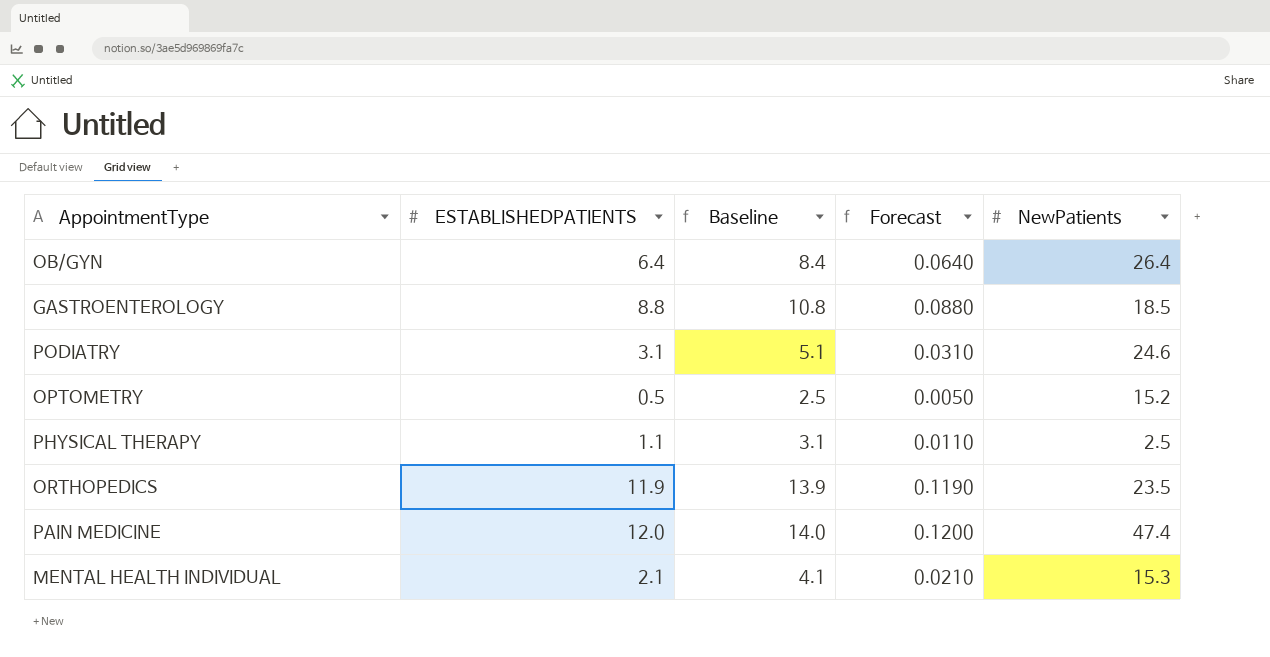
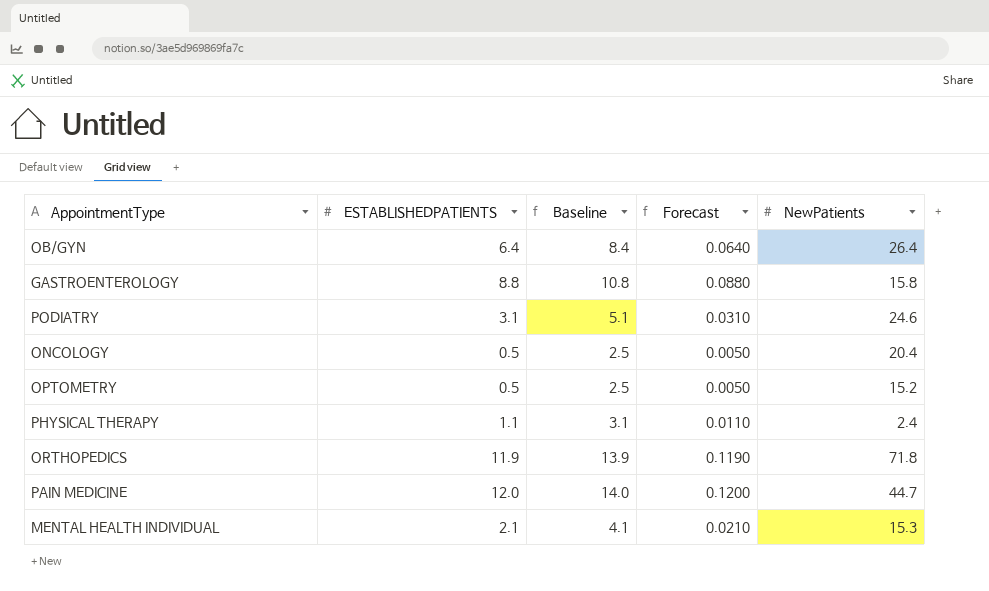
GASTROENTEROLOGY | NewPatients: 18.5 -> 15.8
row ONCOLOGY: none -> 0.5 | 2.5 | 0.0050 | 20.4
PHYSICAL THERAPY | NewPatients: 2.5 -> 2.4
ORTHOPEDICS | NewPatients: 23.5 -> 71.8
PAIN MEDICINE | NewPatients: 47.4 -> 44.7

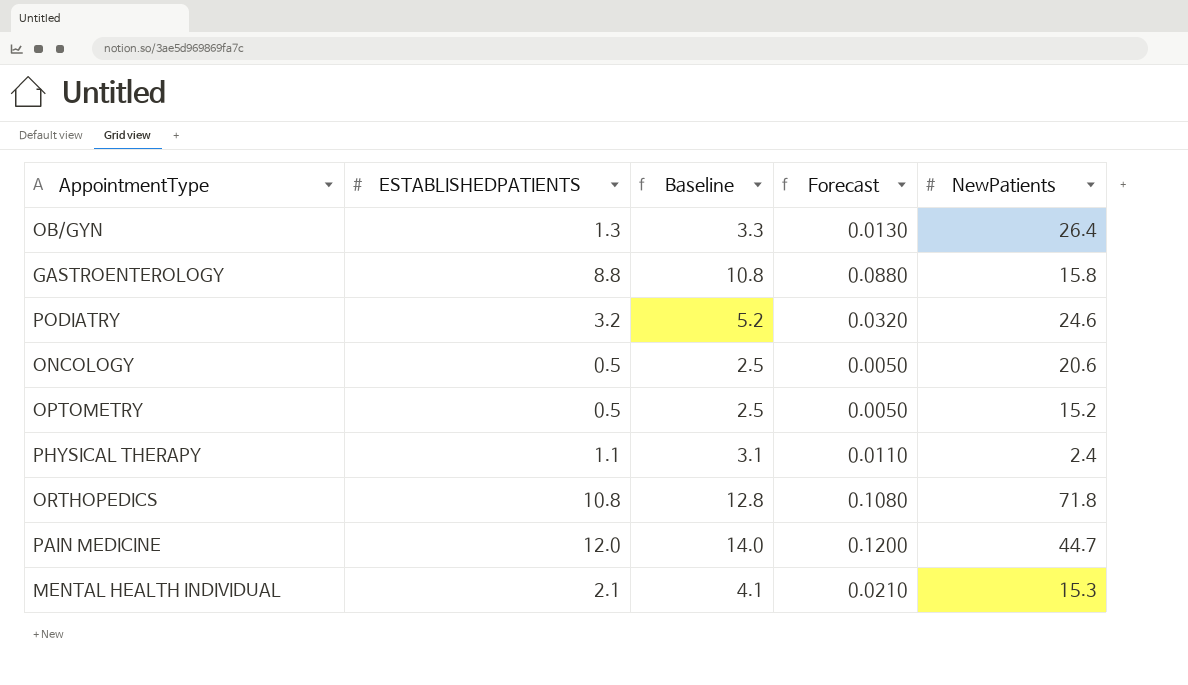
OB/GYN | ESTABLISHEDPATIENTS: 6.4 -> 1.3
OB/GYN | Baseline: 8.4 -> 3.3
OB/GYN | Forecast: 0.0640 -> 0.0130
PODIATRY | ESTABLISHEDPATIENTS: 3.1 -> 3.2
PODIATRY | Baseline: 5.1 -> 5.2
PODIATRY | Forecast: 0.0310 -> 0.0320
ONCOLOGY | NewPatients: 20.4 -> 20.6
ORTHOPEDICS | ESTABLISHEDPATIENTS: 11.9 -> 10.8
ORTHOPEDICS | Baseline: 13.9 -> 12.8
ORTHOPEDICS | Forecast: 0.1190 -> 0.1080

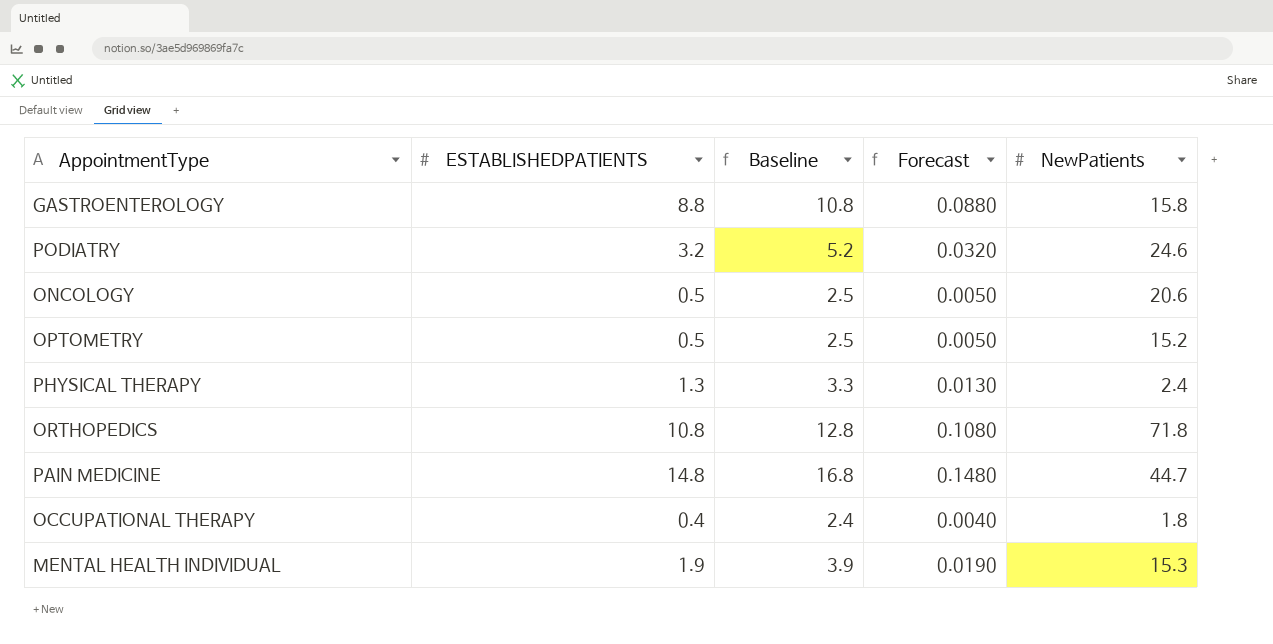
row OB/GYN: 1.3 | 3.3 | 0.0130 | 26.4 -> none
PHYSICAL THERAPY | ESTABLISHEDPATIENTS: 1.1 -> 1.3
PHYSICAL THERAPY | Baseline: 3.1 -> 3.3
PHYSICAL THERAPY | Forecast: 0.0110 -> 0.0130
PAIN MEDICINE | ESTABLISHEDPATIENTS: 12.0 -> 14.8
PAIN MEDICINE | Baseline: 14.0 -> 16.8
PAIN MEDICINE | Forecast: 0.1200 -> 0.1480
row OCCUPATIONAL THERAPY: none -> 0.4 | 2.4 | 0.0040 | 1.8
MENTAL HEALTH INDIVIDUAL | ESTABLISHEDPATIENTS: 2.1 -> 1.9
MENTAL HEALTH INDIVIDUAL | Baseline: 4.1 -> 3.9
MENTAL HEALTH INDIVIDUAL | Forecast: 0.0210 -> 0.0190

